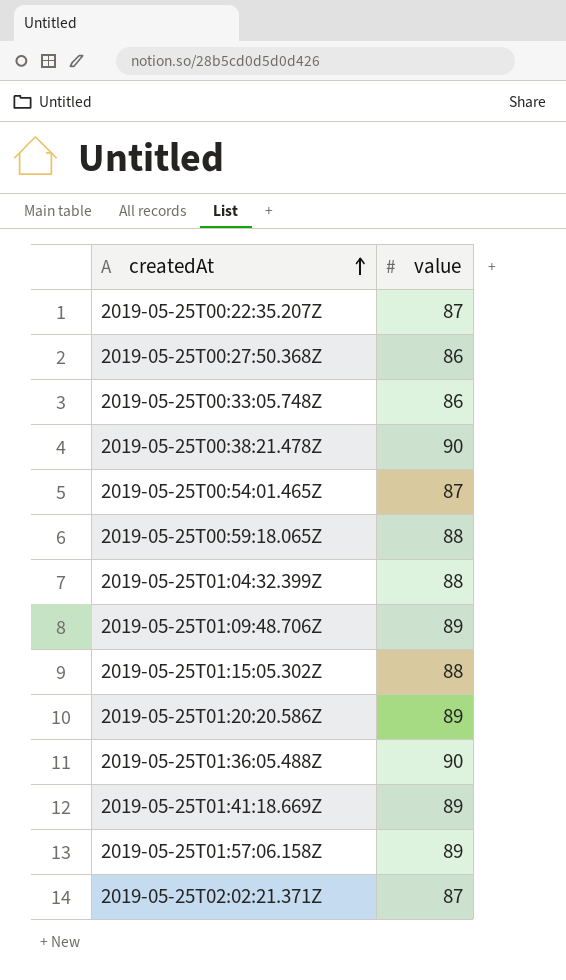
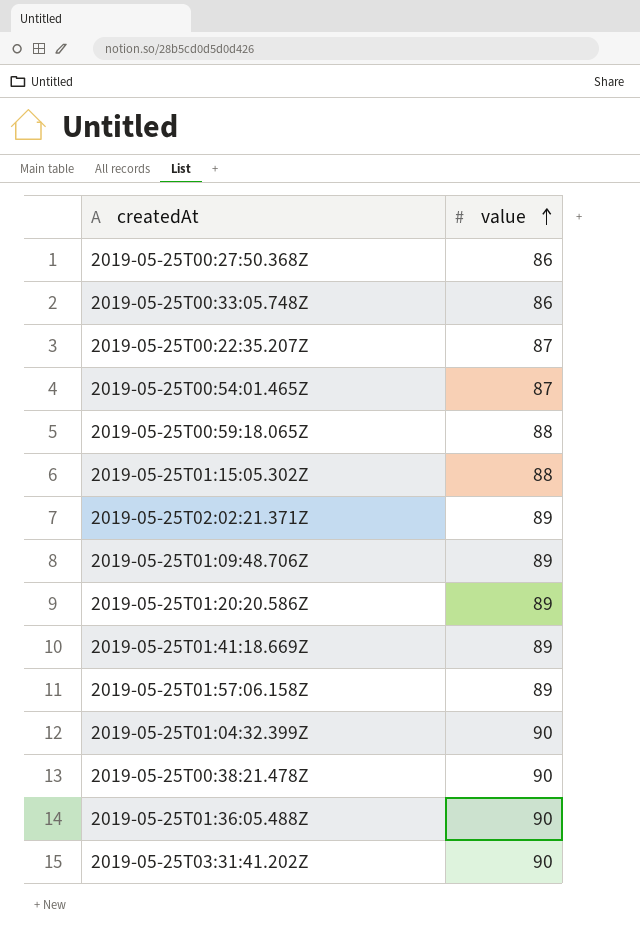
row order: createdAt ascending -> value ascending
2019-05-25T02:02:21.371Z | value: 87 -> 89
2019-05-25T01:04:32.399Z | value: 88 -> 90
row 2019-05-25T03:31:41.202Z: none -> 90

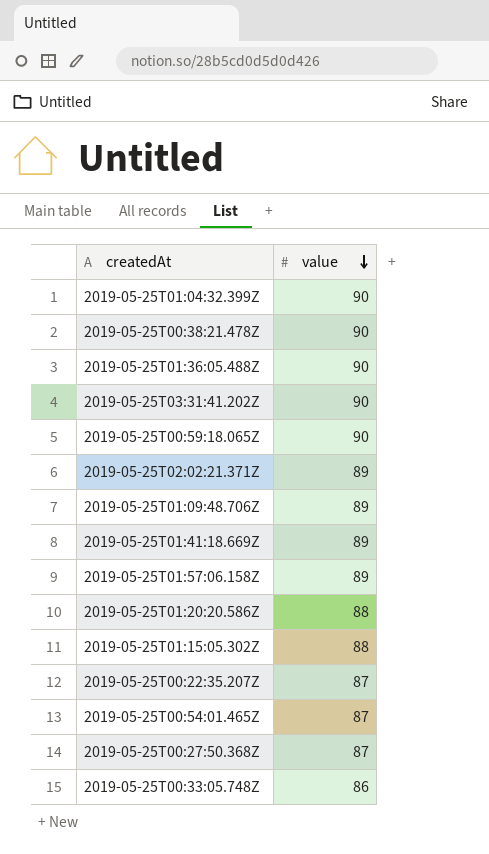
row order: value ascending -> value descending
2019-05-25T00:59:18.065Z | value: 88 -> 90
2019-05-25T01:20:20.586Z | value: 89 -> 88
2019-05-25T00:27:50.368Z | value: 86 -> 87

